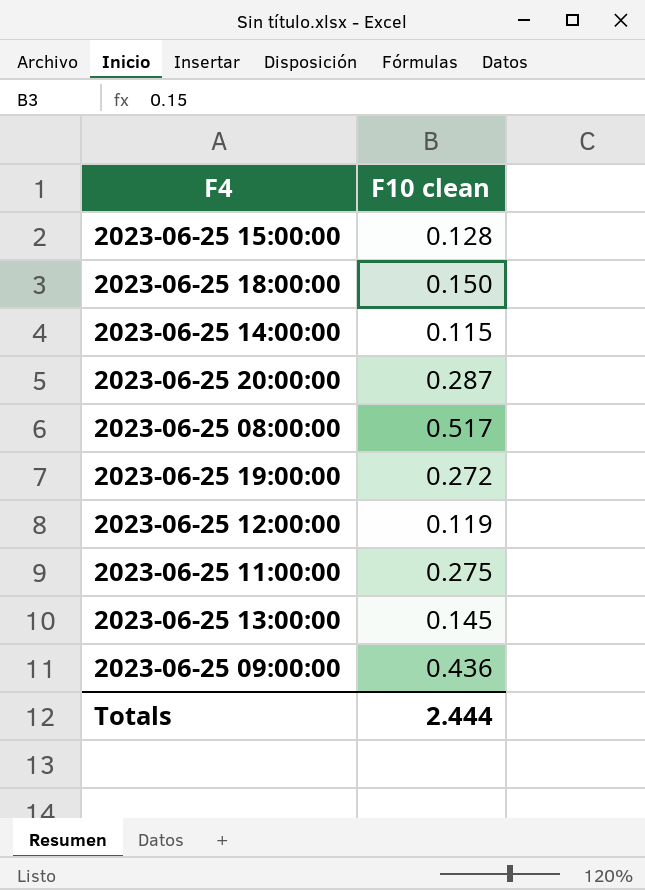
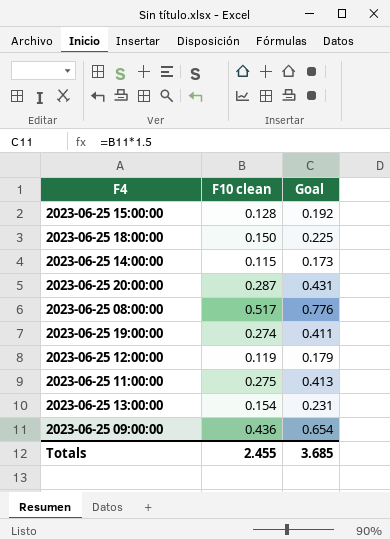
column Goal | formula: none -> [F10 clean] * 1.5
2023-06-25 19:00:00 | F10 clean: 0.272 -> 0.274
2023-06-25 13:00:00 | F10 clean: 0.145 -> 0.154
Totals | F10 clean: 2.444 -> 2.455

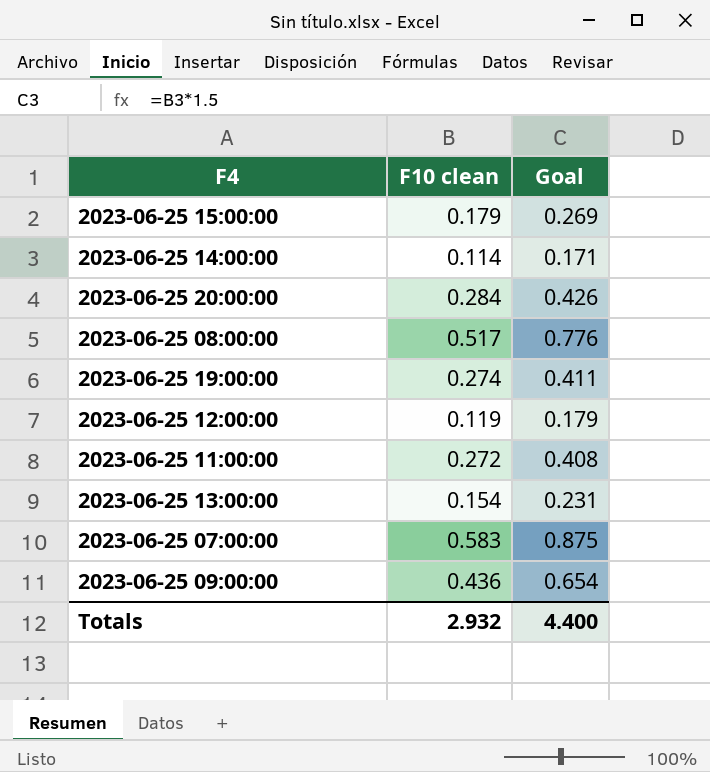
row 2023-06-25 18:00:00: 0.150 | 0.225 -> none
2023-06-25 15:00:00 | F10 clean: 0.128 -> 0.179
2023-06-25 15:00:00 | Goal: 0.192 -> 0.269
2023-06-25 14:00:00 | F10 clean: 0.115 -> 0.114
2023-06-25 14:00:00 | Goal: 0.173 -> 0.171
2023-06-25 20:00:00 | F10 clean: 0.287 -> 0.284
2023-06-25 20:00:00 | Goal: 0.431 -> 0.426
2023-06-25 11:00:00 | F10 clean: 0.275 -> 0.272
2023-06-25 11:00:00 | Goal: 0.413 -> 0.408
row 2023-06-25 07:00:00: none -> 0.583 | 0.875
Totals | F10 clean: 2.455 -> 2.932
Totals | Goal: 3.685 -> 4.400

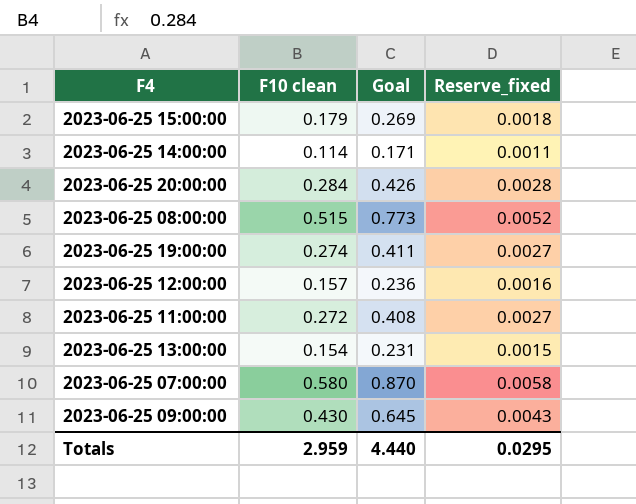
column Reserve_fixed | formula: none -> [F10 clean] * 0.01
2023-06-25 08:00:00 | F10 clean: 0.517 -> 0.515
2023-06-25 08:00:00 | Goal: 0.776 -> 0.773
2023-06-25 12:00:00 | F10 clean: 0.119 -> 0.157
2023-06-25 12:00:00 | Goal: 0.179 -> 0.236
2023-06-25 07:00:00 | F10 clean: 0.583 -> 0.580
2023-06-25 07:00:00 | Goal: 0.875 -> 0.870
2023-06-25 09:00:00 | F10 clean: 0.436 -> 0.430
2023-06-25 09:00:00 | Goal: 0.654 -> 0.645
Totals | F10 clean: 2.932 -> 2.959
Totals | Goal: 4.400 -> 4.440

